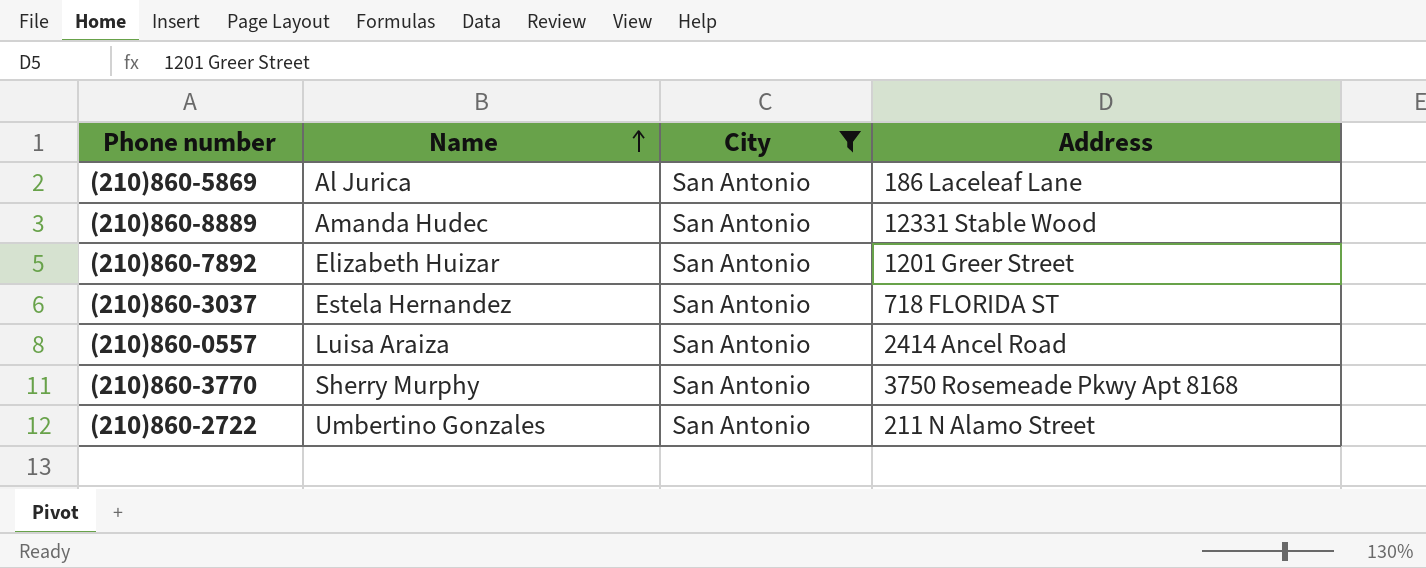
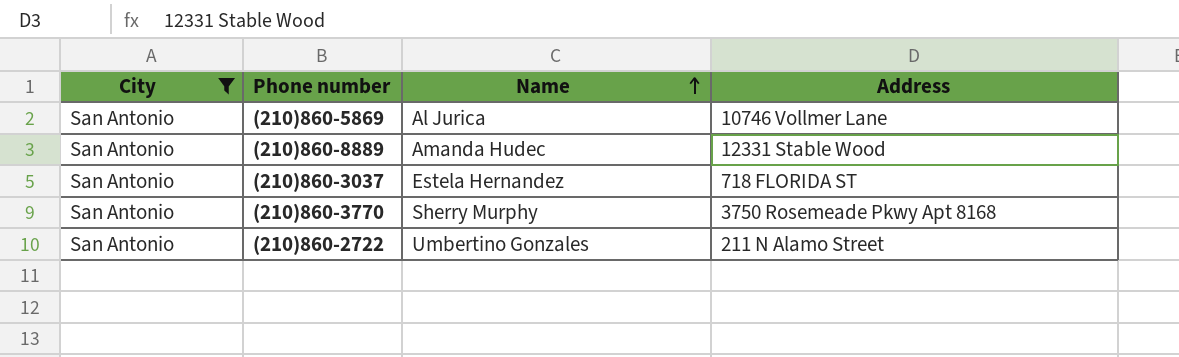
column City | position: 3 -> 1
row (210)860-7892: Elizabeth Huizar | San Antonio | 1201 Greer Street -> none
row (210)860-0557: Luisa Araiza | San Antonio | 2414 Ancel Road -> none
(210)860-5869 | Address: 186 Laceleaf Lane -> 10746 Vollmer Lane

